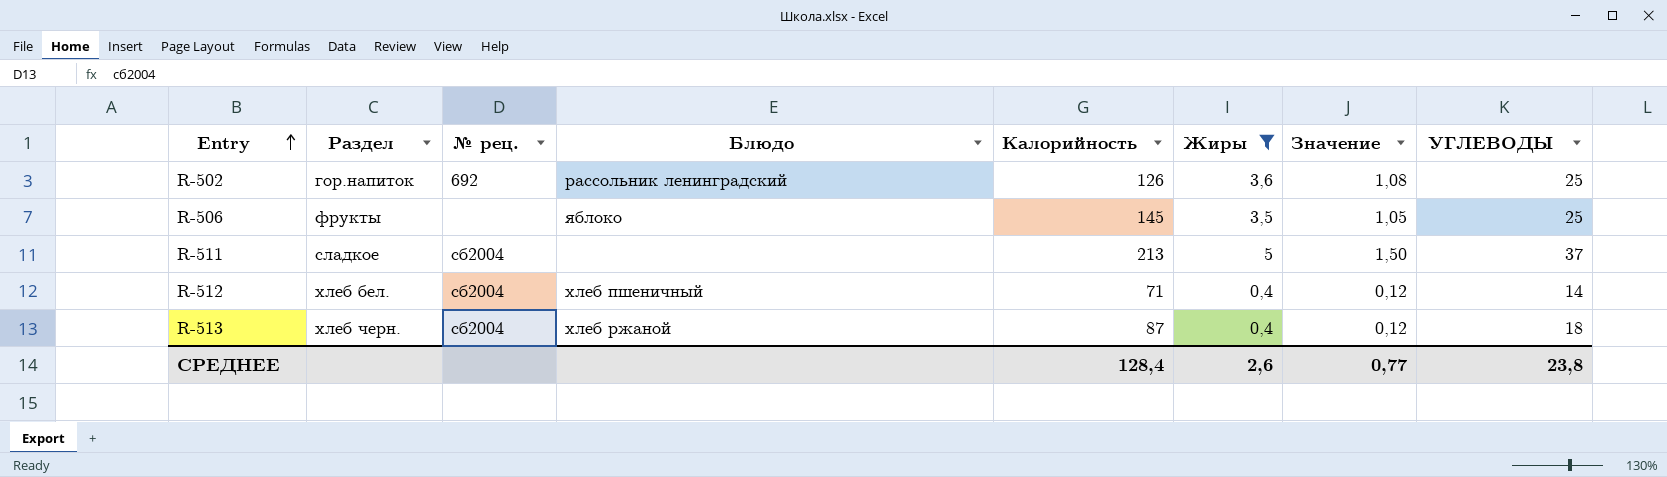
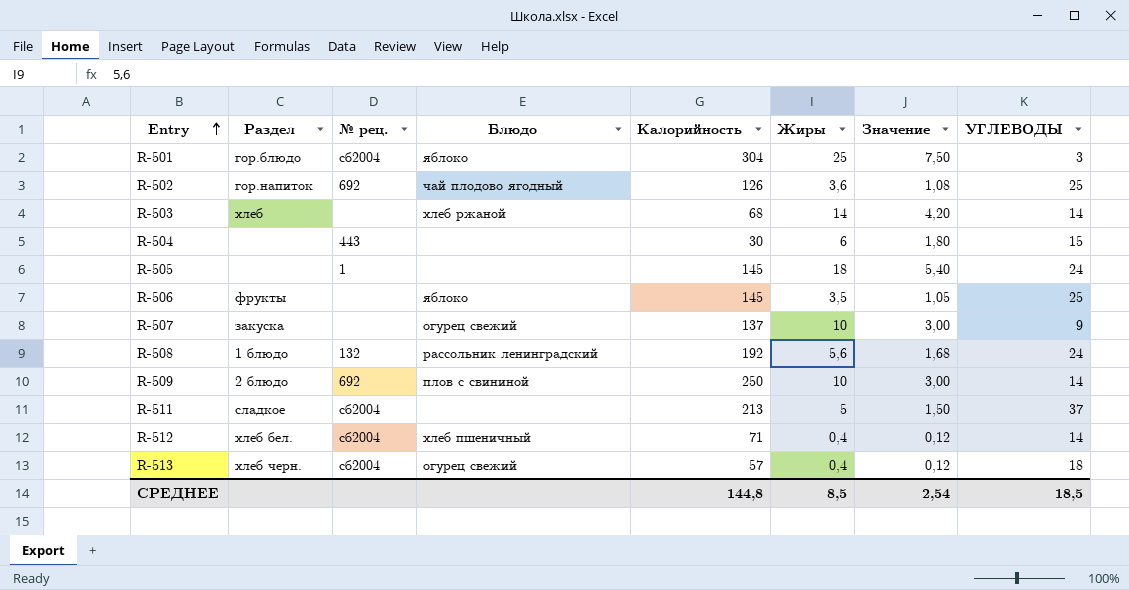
filter: Жиры <= 5 -> none
R-502 | Блюдо: рассольник ленинградский -> чай плодово ягодный
R-513 | Блюдо: хлеб ржаной -> огурец свежий
R-513 | Калорийность: 87 -> 57
СРЕДНЕЕ | Калорийность: 128,4 -> 144,8
СРЕДНЕЕ | Жиры: 2,6 -> 8,5
СРЕДНЕЕ | Значение: 0,77 -> 2,54
СРЕДНЕЕ | УГЛЕВОДЫ: 23,8 -> 18,5

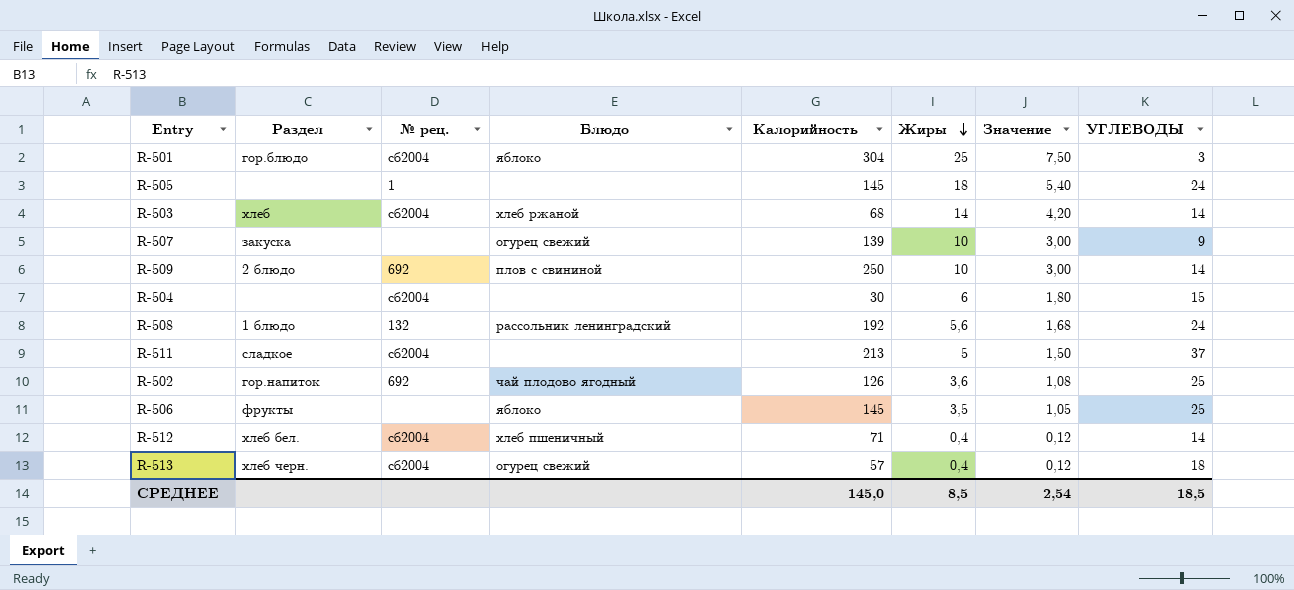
row order: Entry ascending -> Жиры descending
R-503 | № рец.: none -> сб2004
R-507 | Калорийность: 137 -> 139
R-504 | № рец.: 443 -> сб2004
СРЕДНЕЕ | Калорийность: 144,8 -> 145,0

